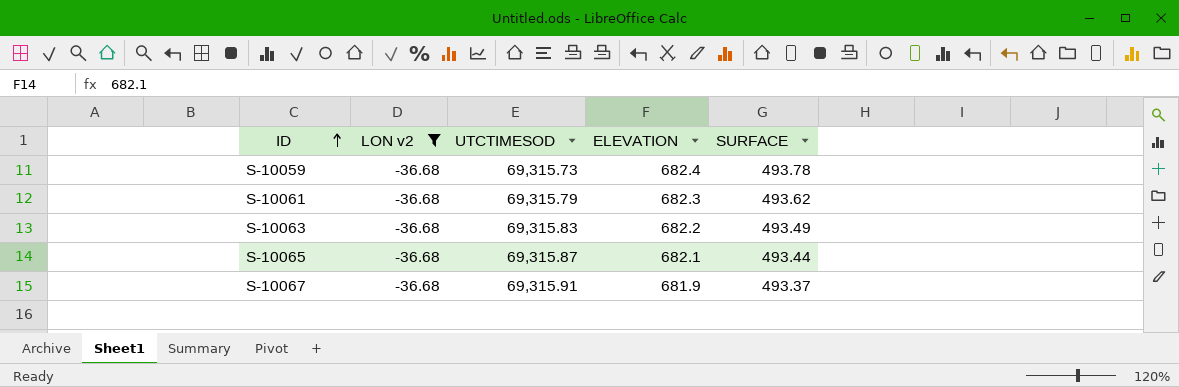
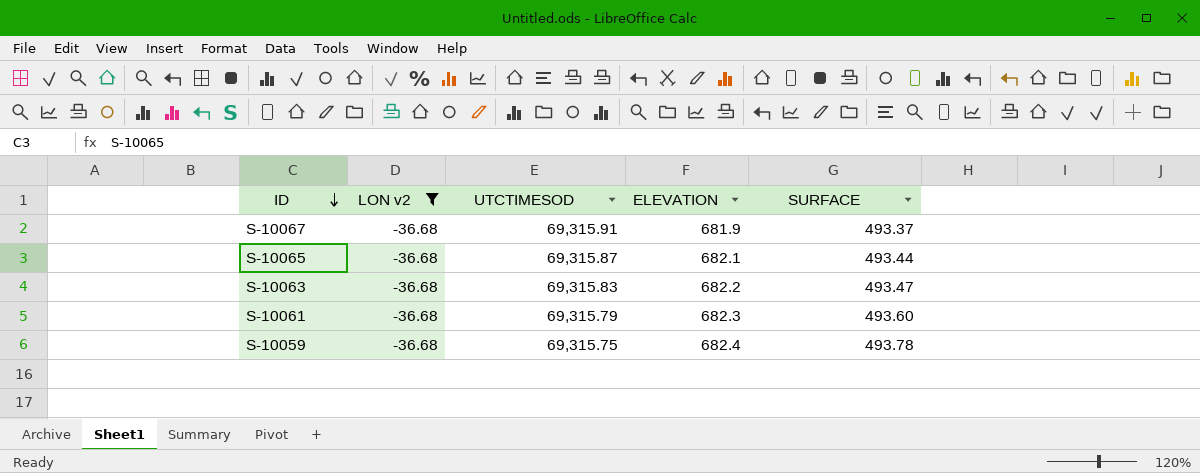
row order: ID ascending -> ID descending
S-10063 | SURFACE: 493.49 -> 493.47
S-10061 | SURFACE: 493.62 -> 493.60
S-10059 | UTCTIMESOD: 69,315.73 -> 69,315.75

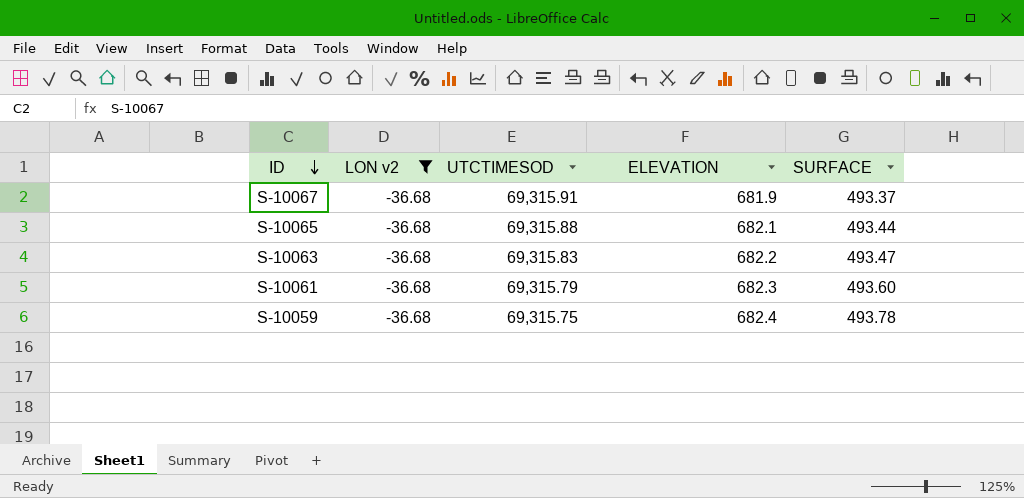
S-10065 | UTCTIMESOD: 69,315.87 -> 69,315.88

